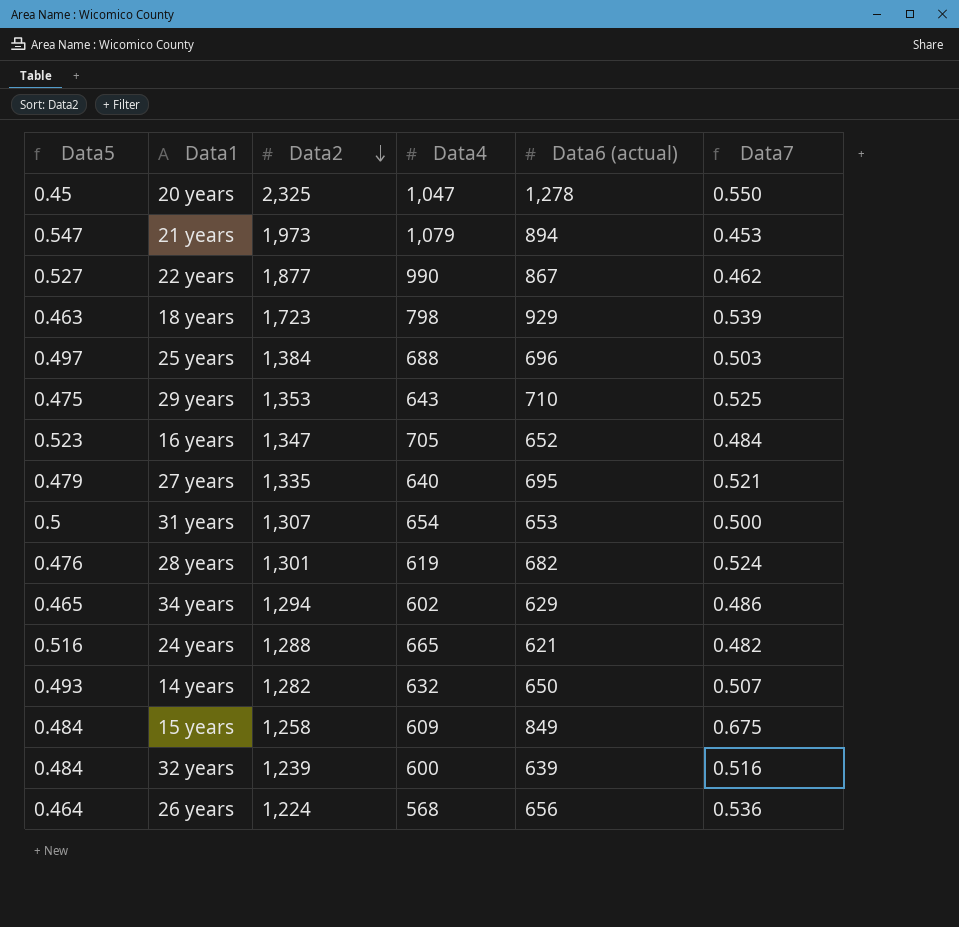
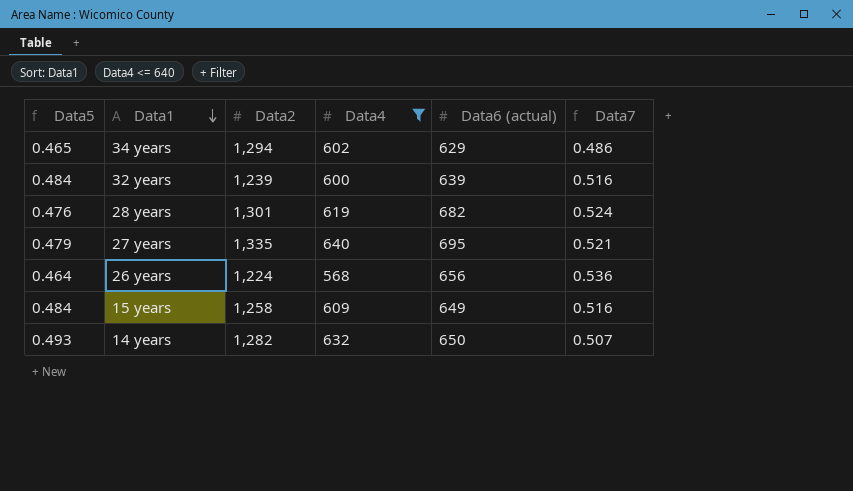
filter: none -> Data4 <= 640
row order: Data2 descending -> Data1 descending
15 years | Data6 (actual): 849 -> 649
15 years | Data7: 0.675 -> 0.516

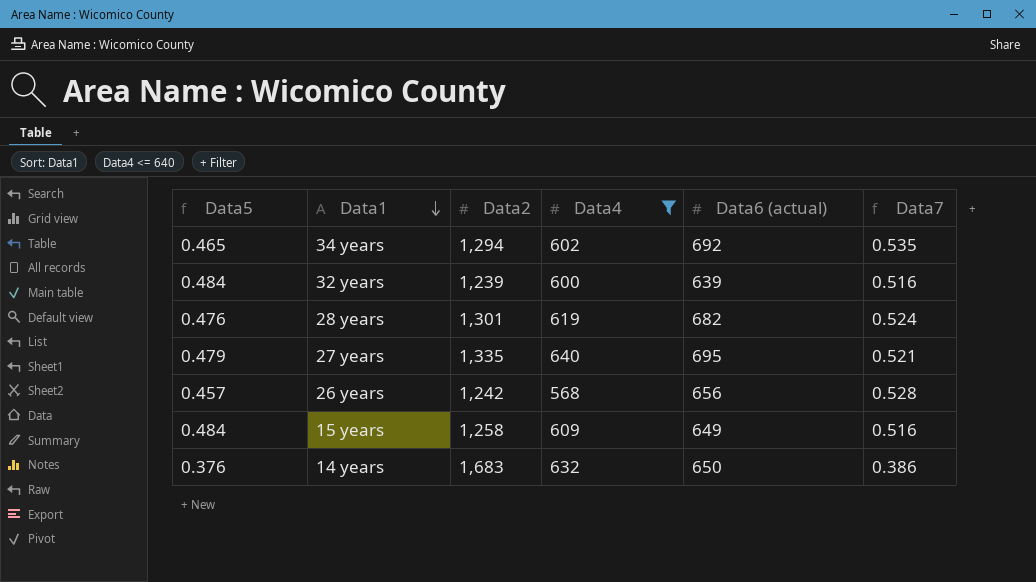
34 years | Data6 (actual): 629 -> 692
34 years | Data7: 0.486 -> 0.535
26 years | Data5: 0.464 -> 0.457
26 years | Data2: 1,224 -> 1,242
26 years | Data7: 0.536 -> 0.528
14 years | Data5: 0.493 -> 0.376
14 years | Data2: 1,282 -> 1,683
14 years | Data7: 0.507 -> 0.386

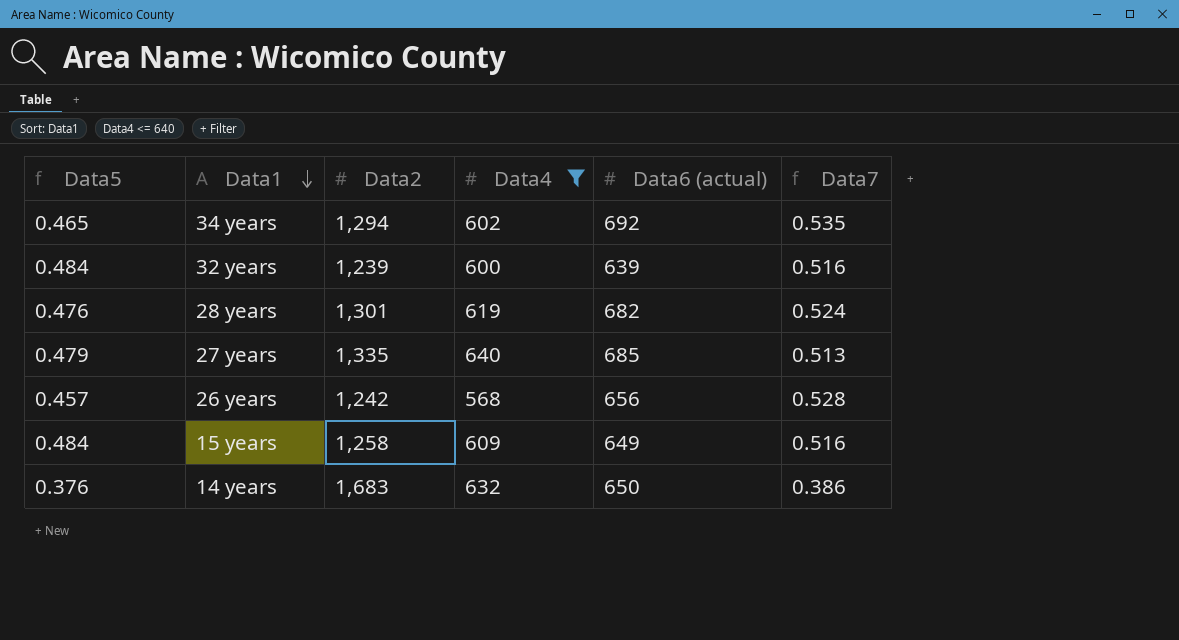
27 years | Data6 (actual): 695 -> 685
27 years | Data7: 0.521 -> 0.513

